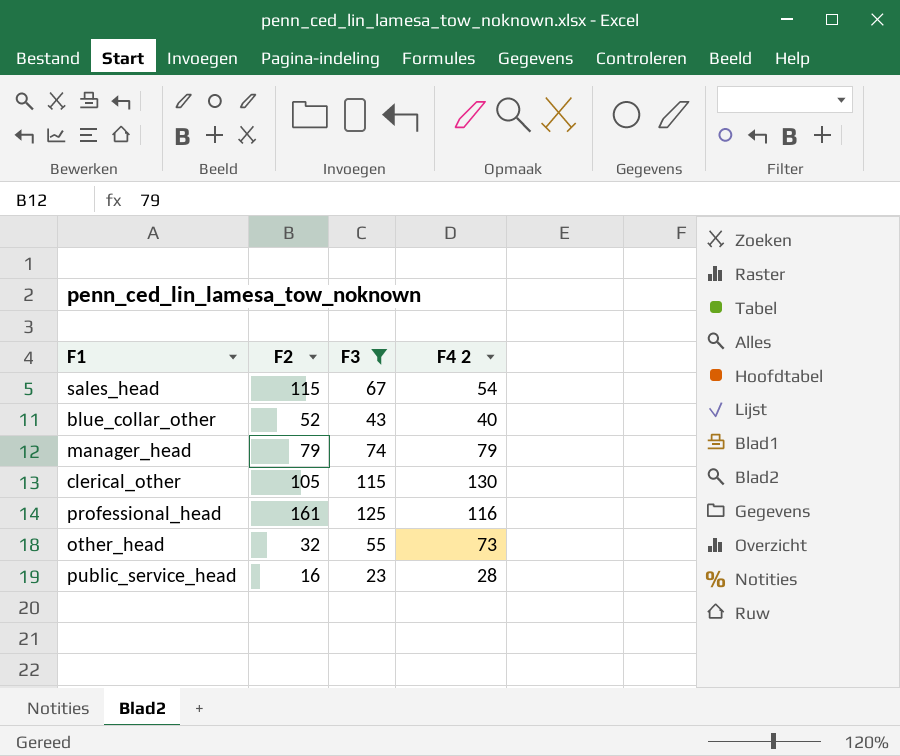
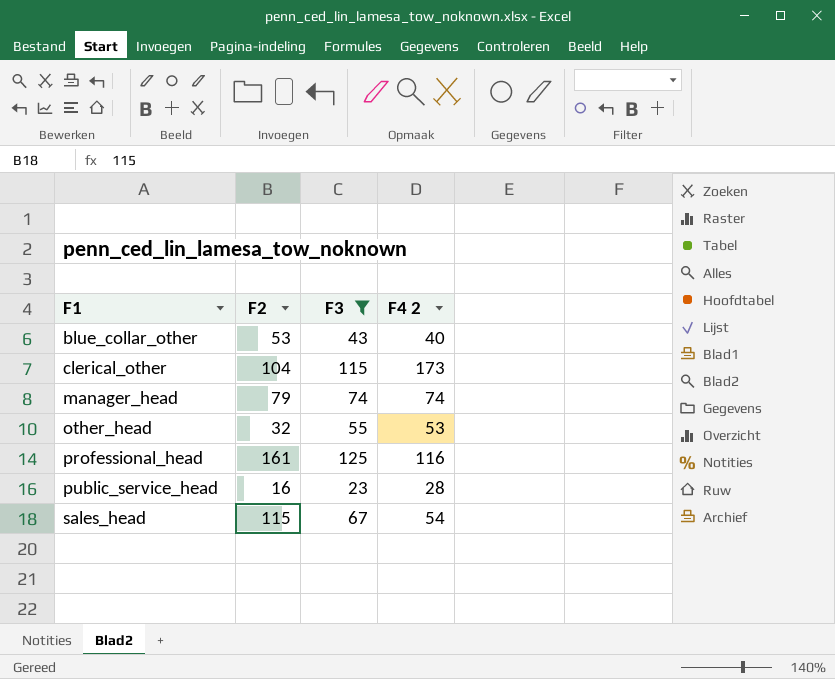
row order: none -> F1 ascending
blue_collar_other | F2: 52 -> 53
clerical_other | F2: 105 -> 104
clerical_other | F4 2: 130 -> 173
manager_head | F4 2: 79 -> 74
other_head | F4 2: 73 -> 53

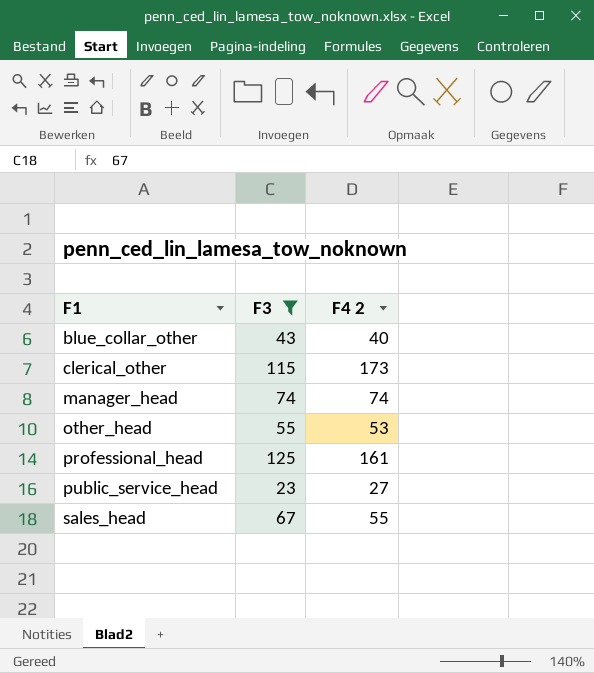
column F2 | position: 2 -> none
professional_head | F4 2: 116 -> 161
public_service_head | F4 2: 28 -> 27
sales_head | F4 2: 54 -> 55

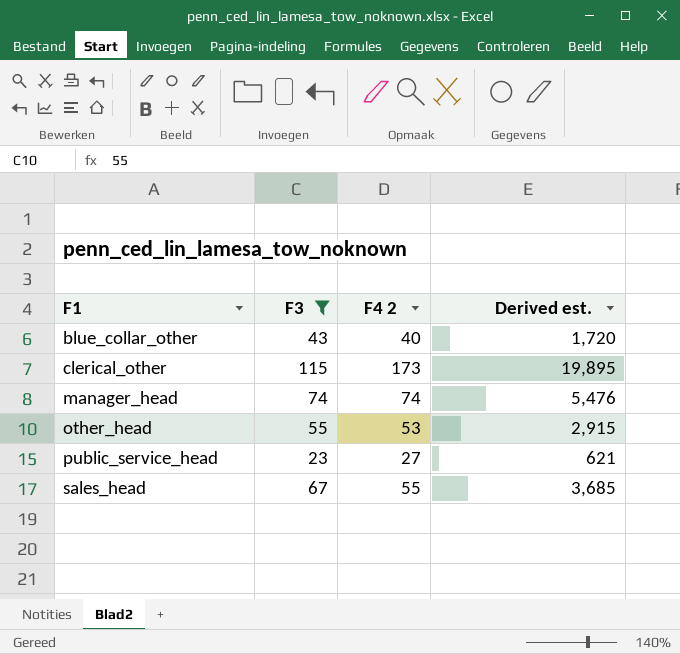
column Derived est. | formula: none -> [F3] * [F4 2]
row professional_head: 125 | 161 -> none

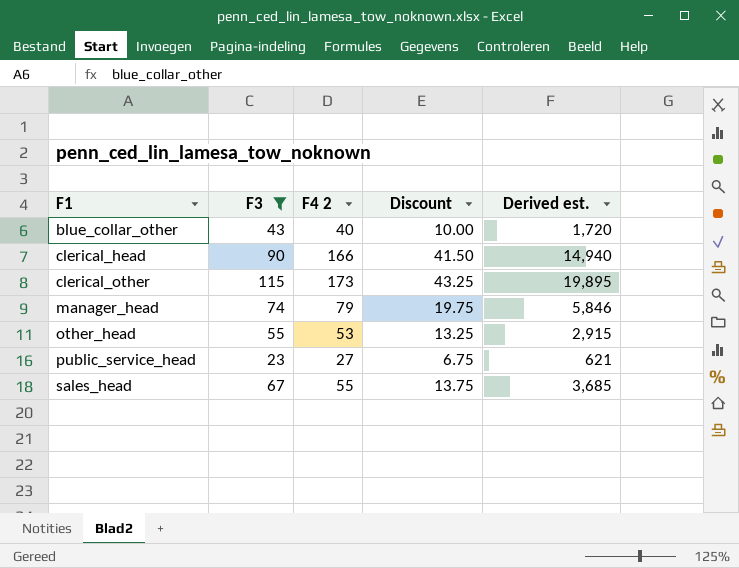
column Discount | formula: none -> [F4 2] * 0.25
row clerical_head: none -> 90 | 166 | 41.50 | 14,940
manager_head | F4 2: 74 -> 79
manager_head | Derived est.: 5,476 -> 5,846

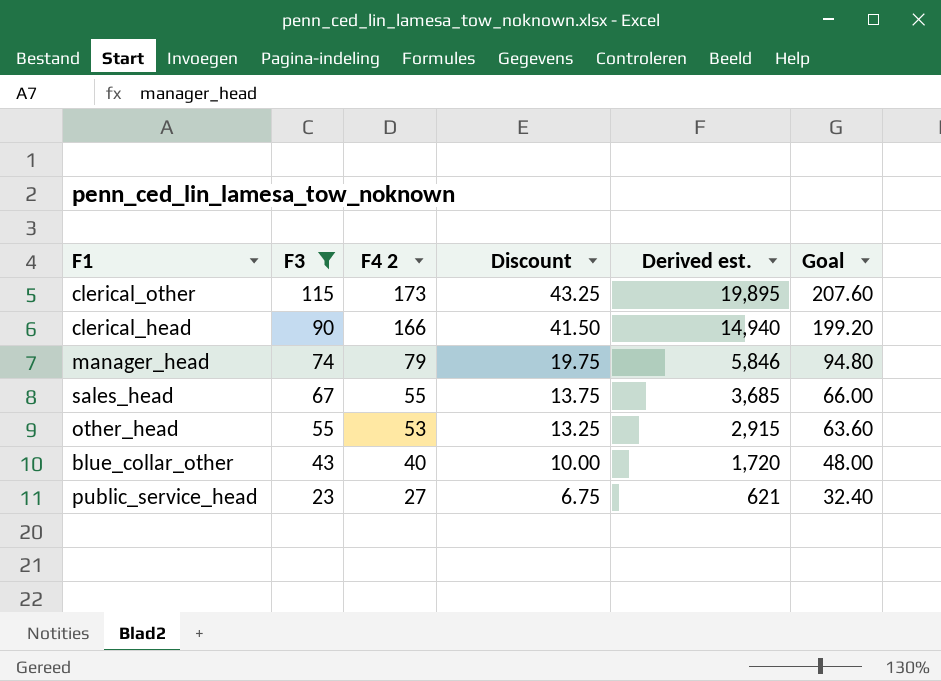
row order: F1 ascending -> F3 descending
column Goal | formula: none -> [F4 2] * 1.2

